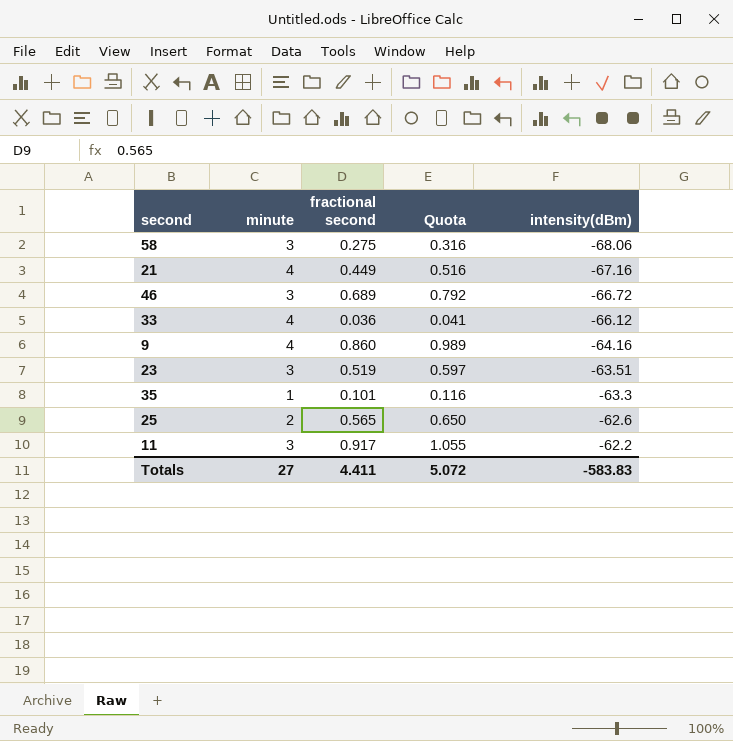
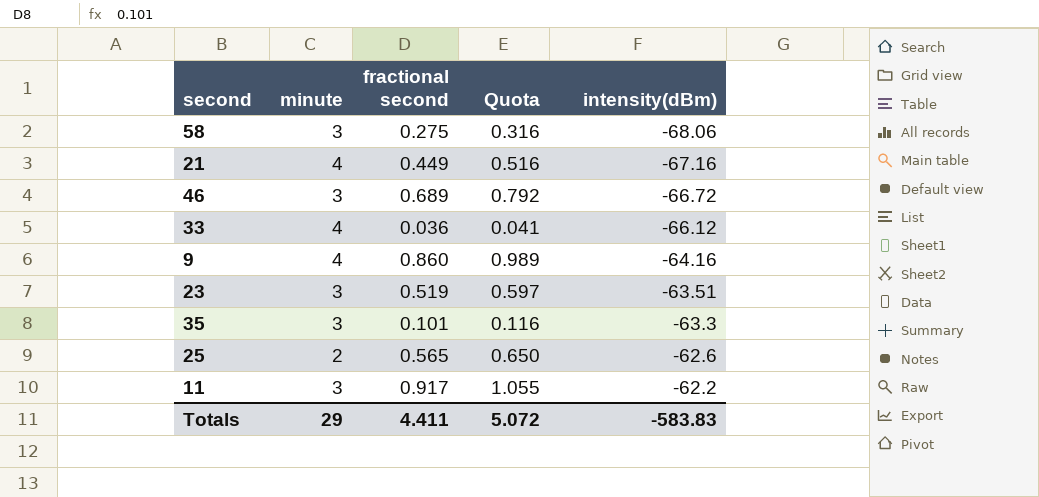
35 | minute: 1 -> 3
Totals | minute: 27 -> 29

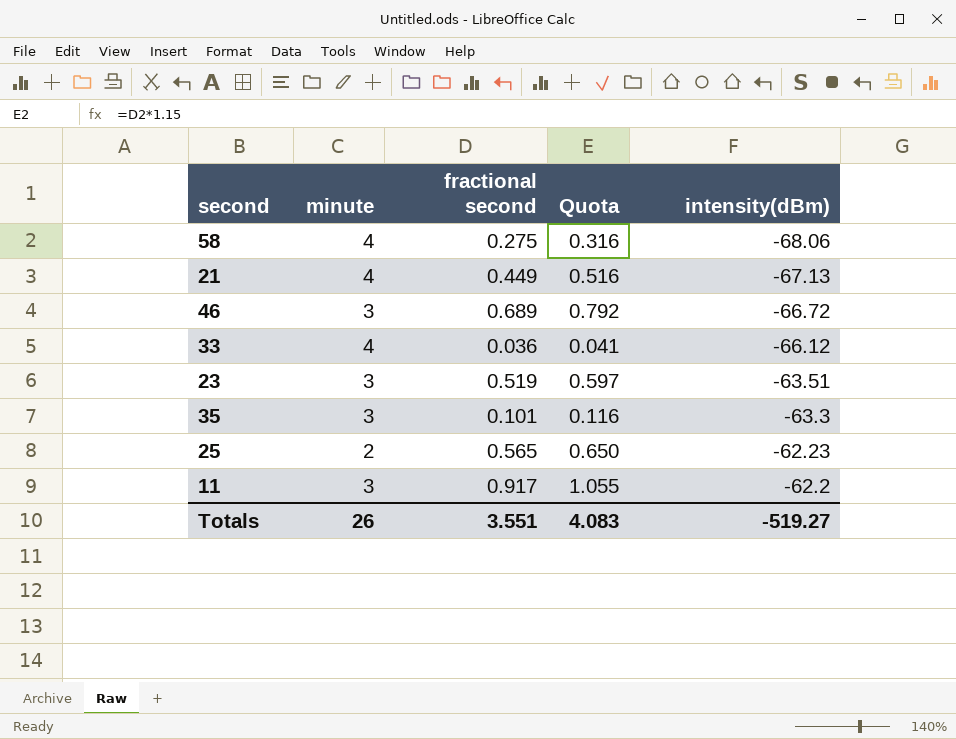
row 9: 4 | 0.860 | 0.989 | -64.16 -> none
58 | minute: 3 -> 4
21 | intensity(dBm): -67.16 -> -67.13
25 | intensity(dBm): -62.6 -> -62.23
Totals | minute: 29 -> 26
Totals | fractional second: 4.411 -> 3.551
Totals | Quota: 5.072 -> 4.083
Totals | intensity(dBm): -583.83 -> -519.27

